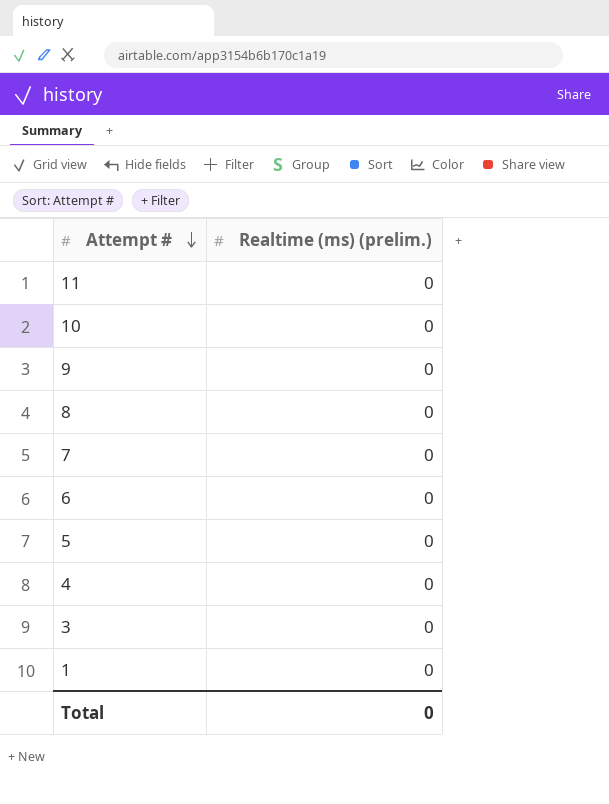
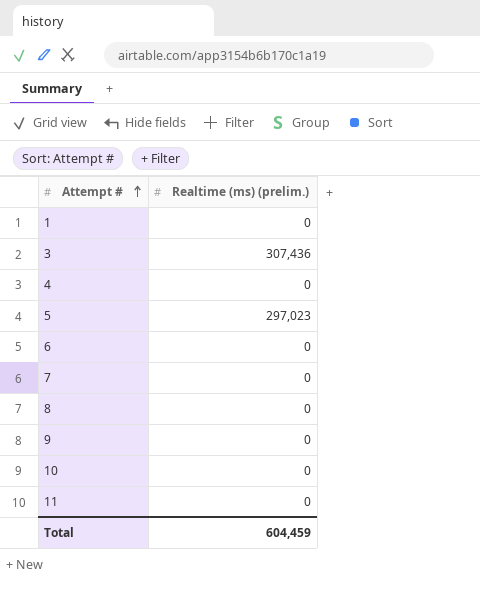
row order: Attempt # descending -> Attempt # ascending
3 | Realtime (ms) (prelim.): 0 -> 307,436
5 | Realtime (ms) (prelim.): 0 -> 297,023
Total | Realtime (ms) (prelim.): 0 -> 604,459

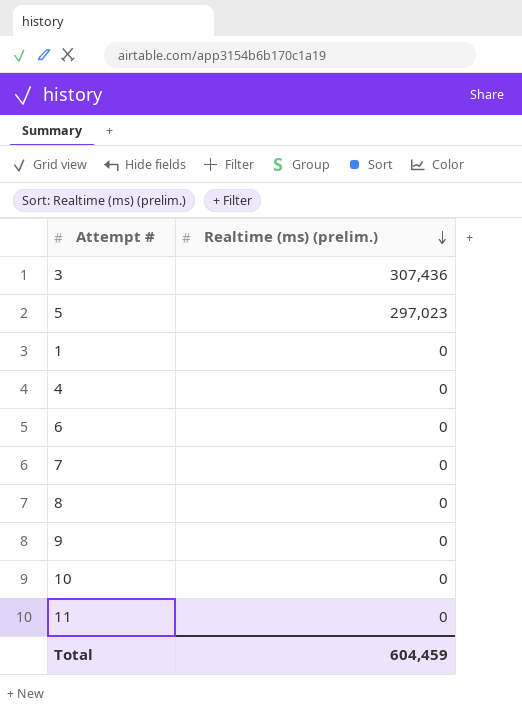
row order: Attempt # ascending -> Realtime (ms) (prelim.) descending

